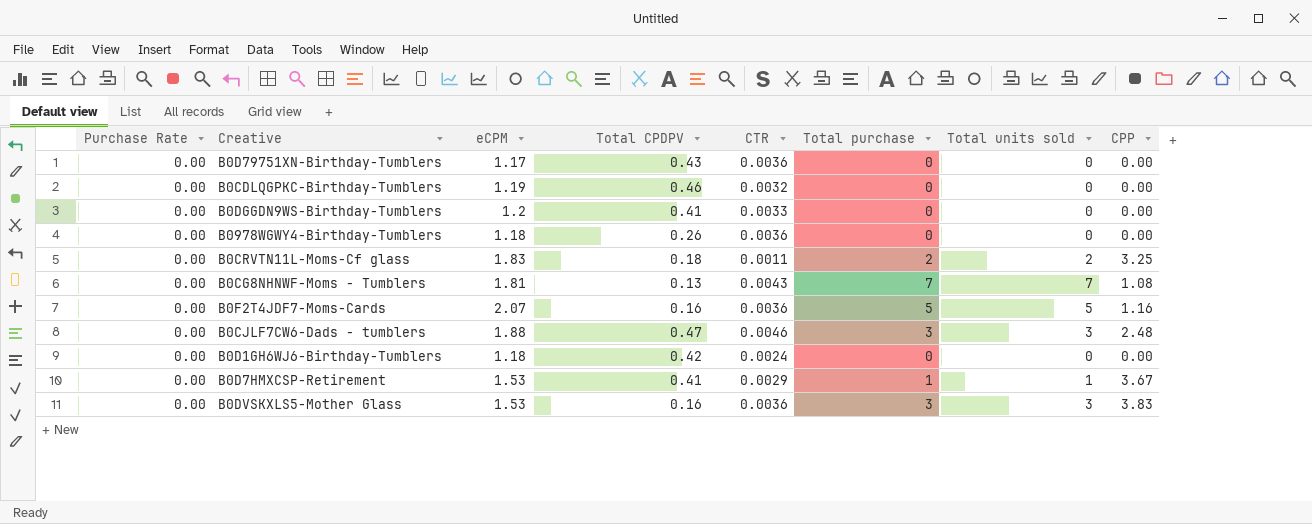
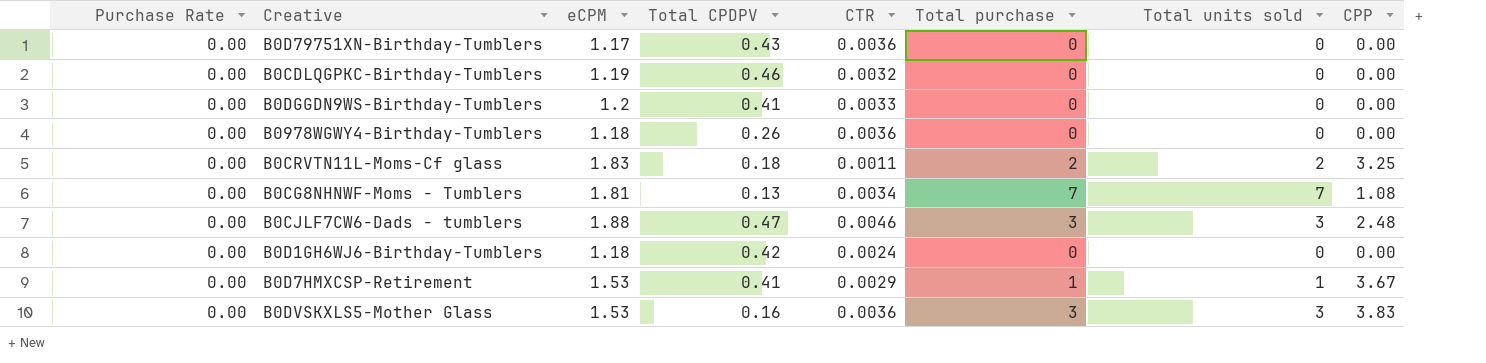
row B0F2T4JDF7-Moms-Cards: 0.00 | 2.07 | 0.16 | 0.0036 | 5 | 5 | 1.16 -> none
B0CG8NHNWF-Moms - Tumblers | CTR: 0.0043 -> 0.0034

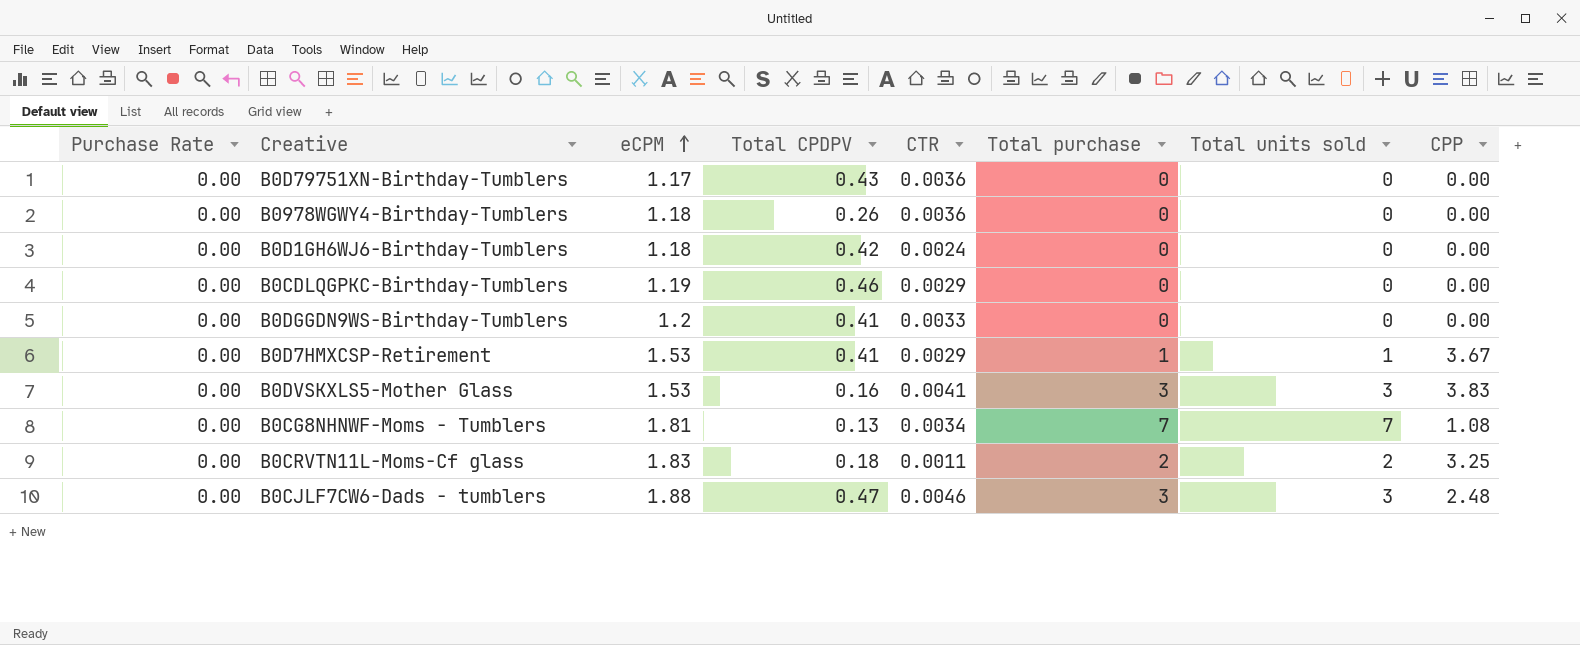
row order: none -> eCPM ascending
B0CDLQGPKC-Birthday-Tumblers | CTR: 0.0032 -> 0.0029
B0DVSKXLS5-Mother Glass | CTR: 0.0036 -> 0.0041

